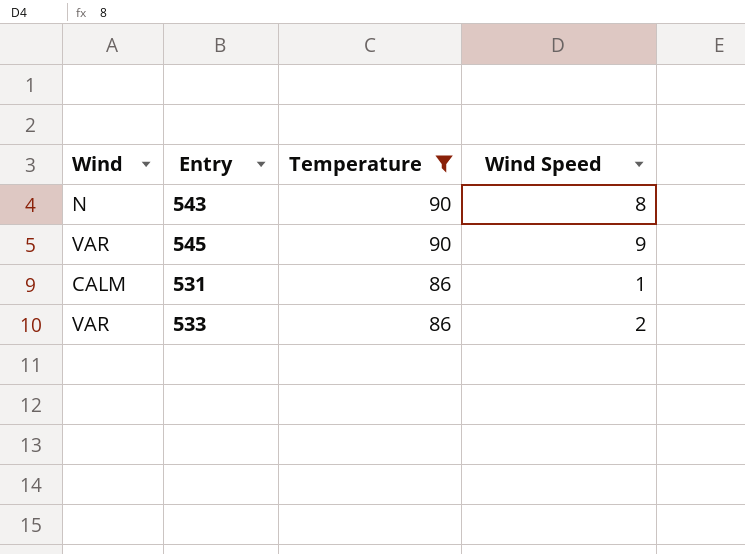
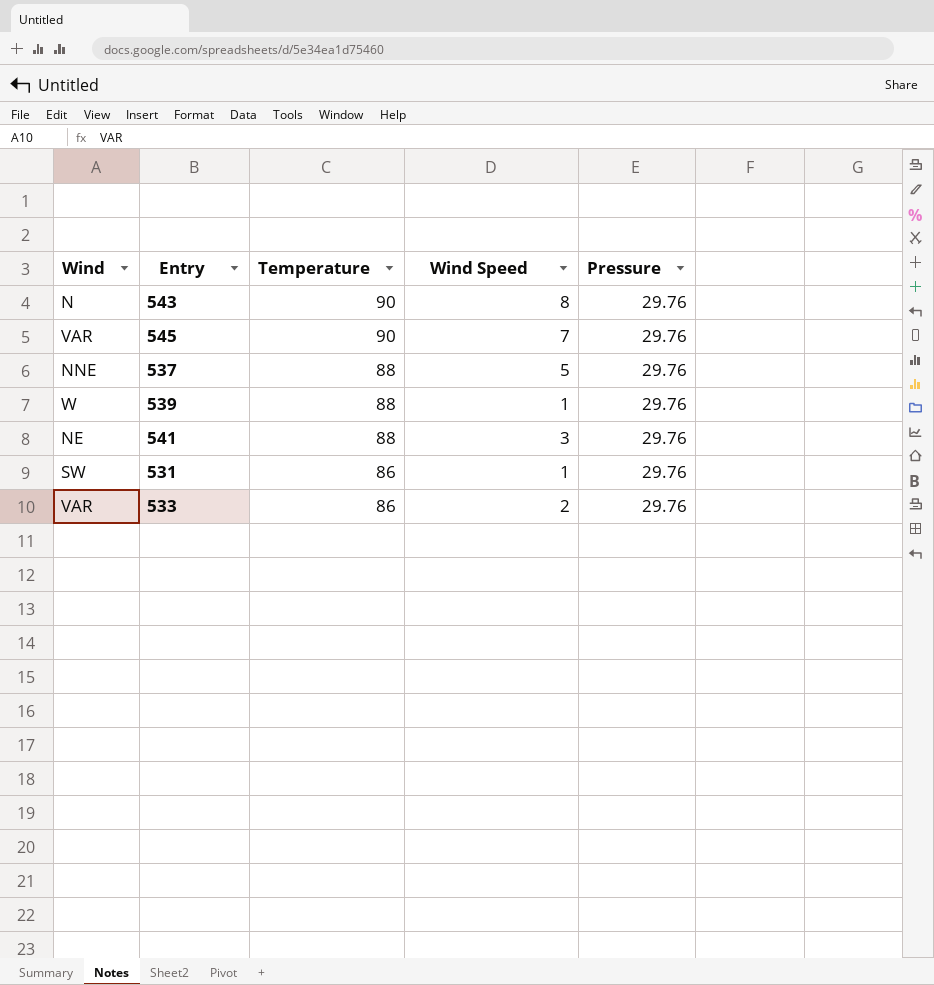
filter: Temperature != 88 -> none
column Pressure | position: none -> 5
545 | Wind Speed: 9 -> 7
531 | Wind: CALM -> SW

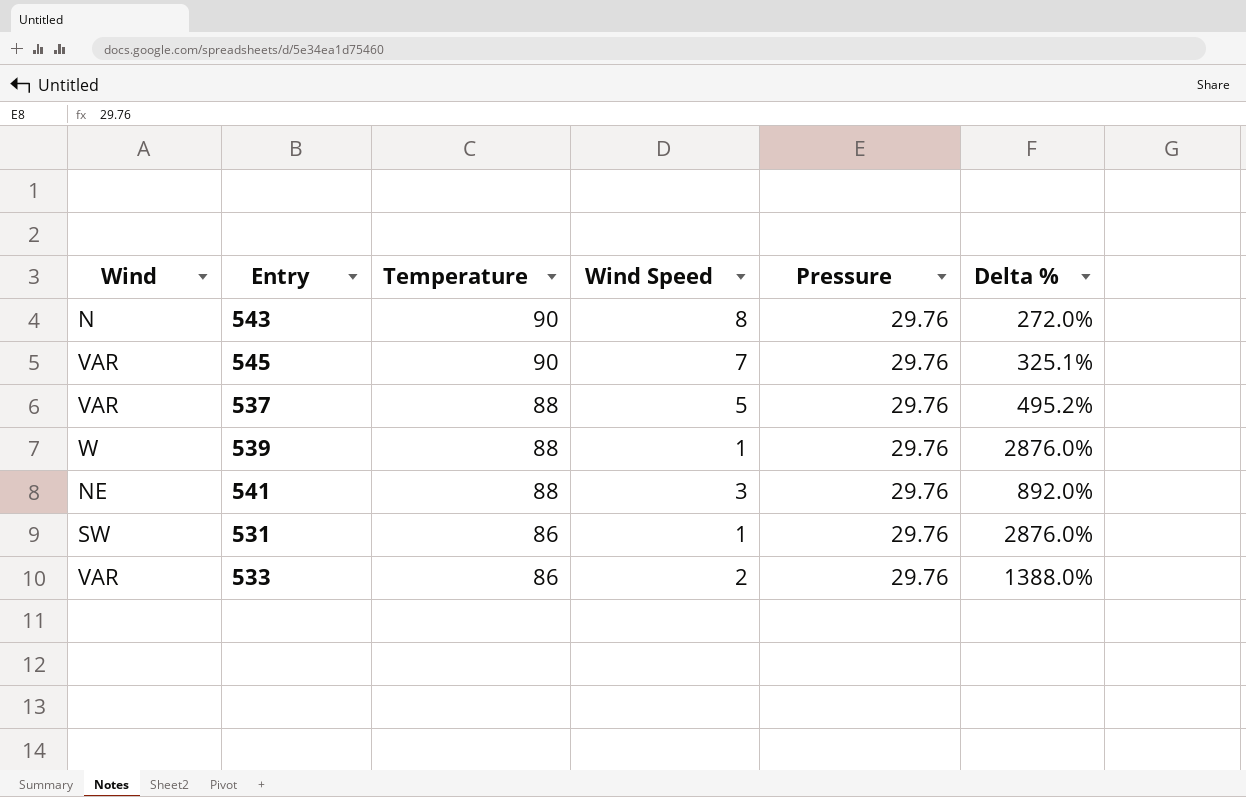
column Delta % | formula: none -> ([Pressure] - [Wind Speed]) / [Wind Speed]
537 | Wind: NNE -> VAR

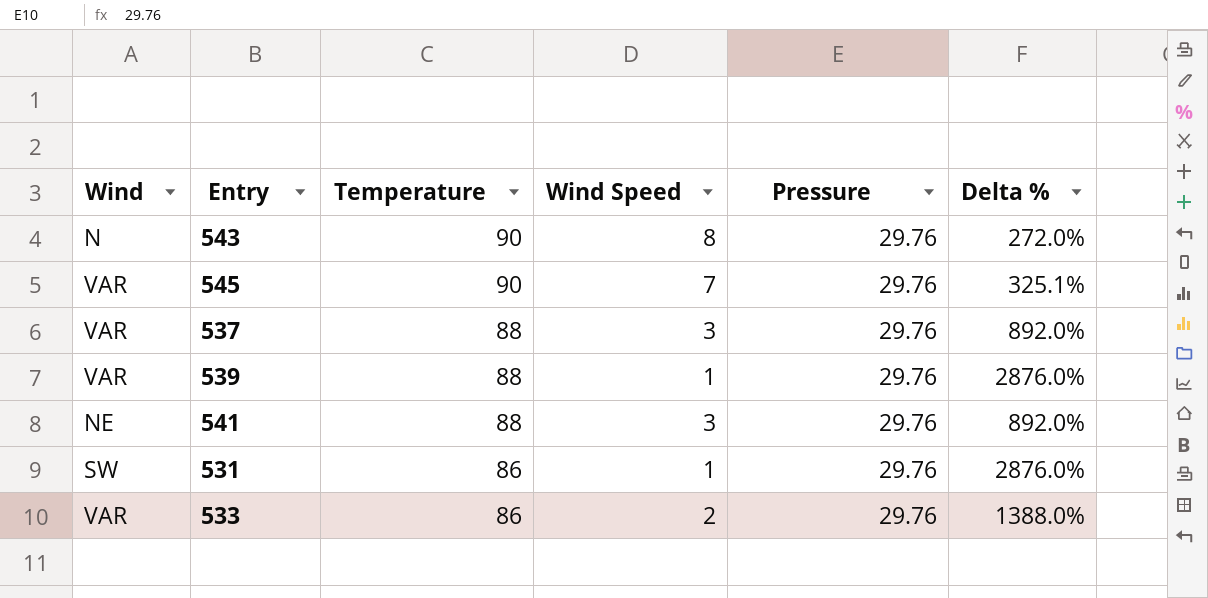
537 | Wind Speed: 5 -> 3
537 | Delta %: 495.2% -> 892.0%
539 | Wind: W -> VAR

